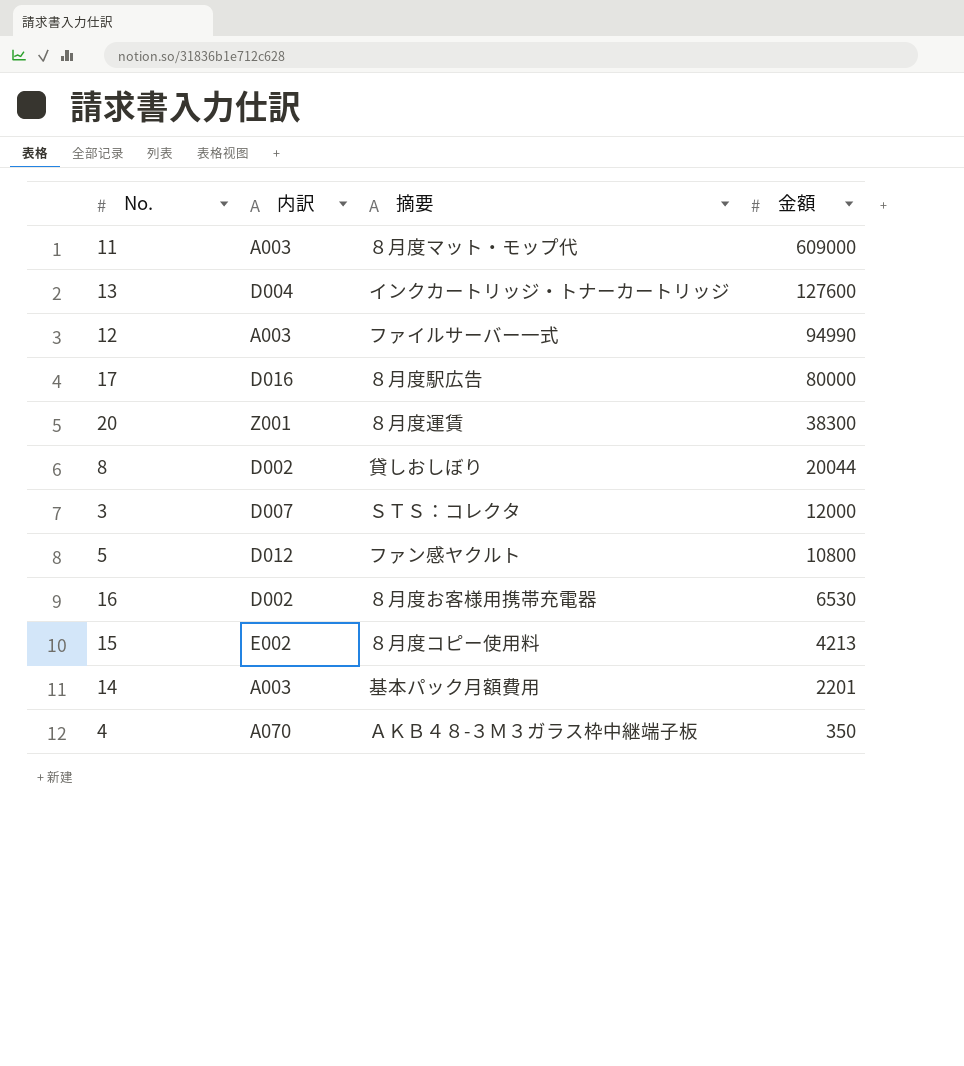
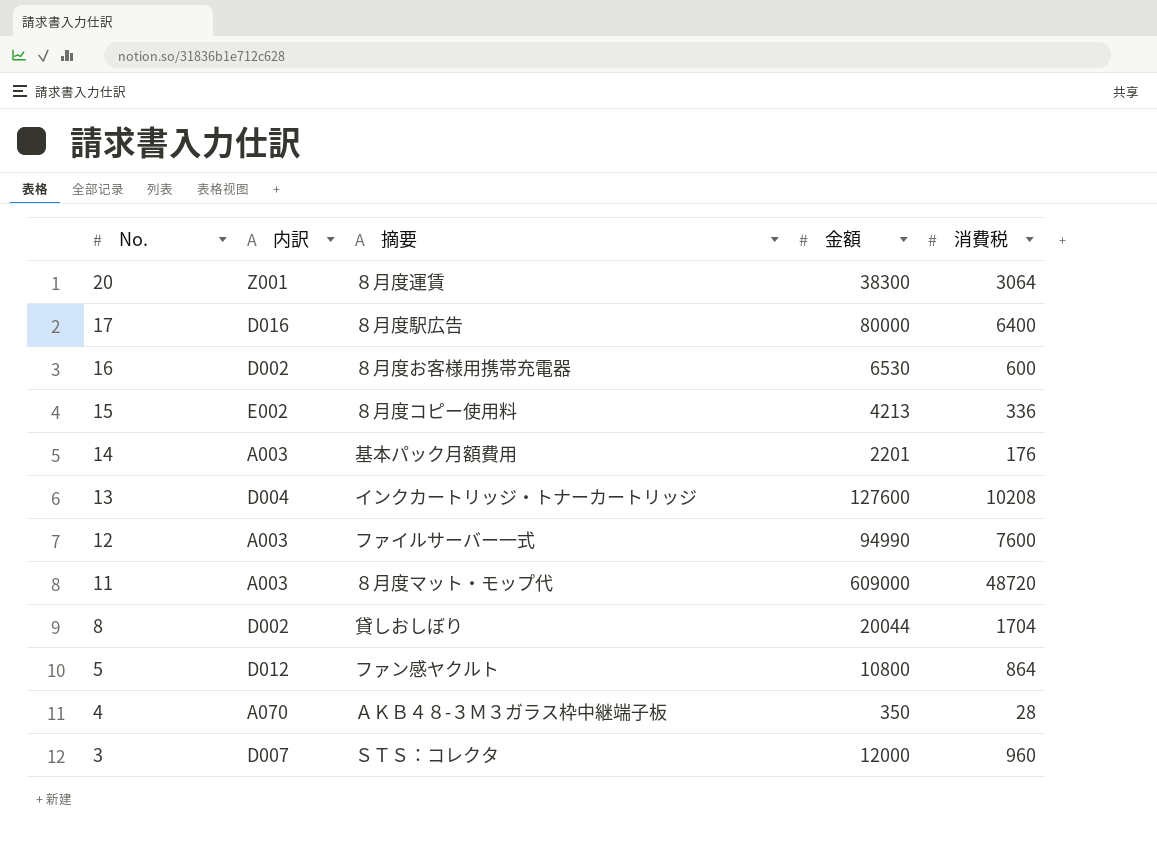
row order: 金額 descending -> No. descending
column 消費税 | position: none -> 5

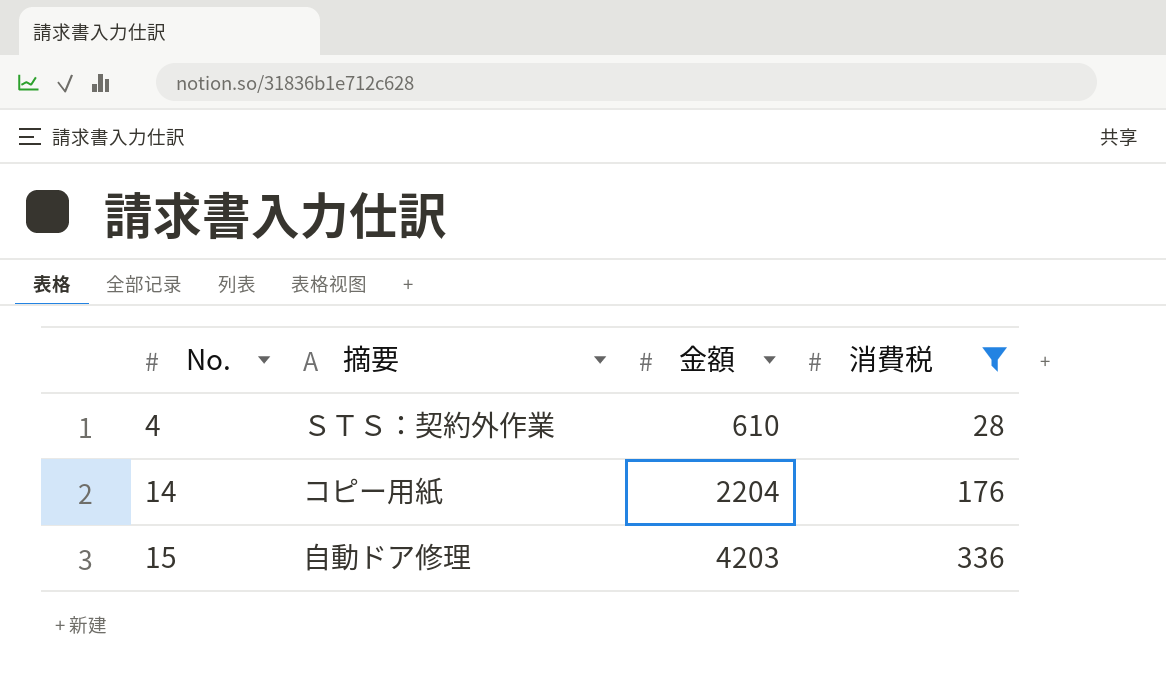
filter: none -> 消費税 <= 336
row order: No. descending -> No. ascending
column 内訳 | position: 2 -> none
4 | 摘要: ＡＫＢ４８-３Ｍ３ガラス枠中継端子板 -> ＳＴＳ：契約外作業
4 | 金額: 350 -> 610
14 | 摘要: 基本パック月額費用 -> コピー用紙
14 | 金額: 2201 -> 2204
15 | 摘要: ８月度コピー使用料 -> 自動ドア修理
15 | 金額: 4213 -> 4203

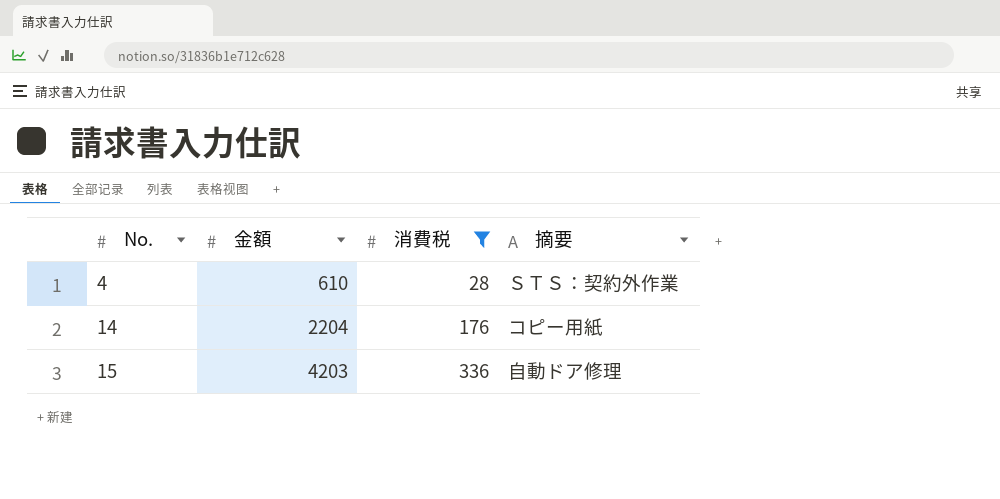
column 摘要 | position: 2 -> 4

